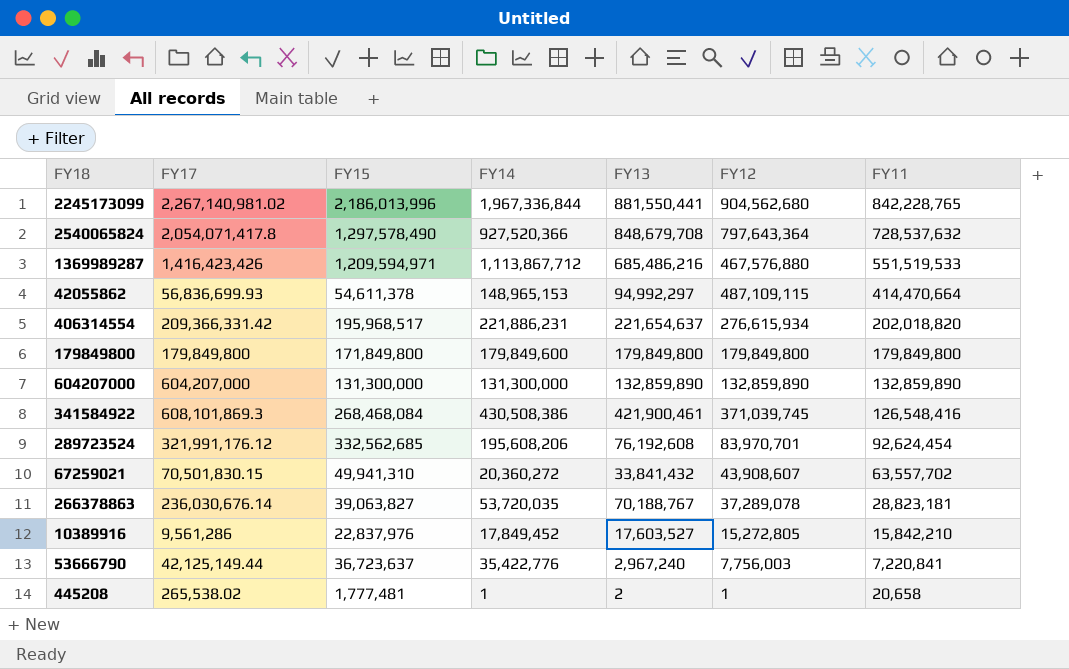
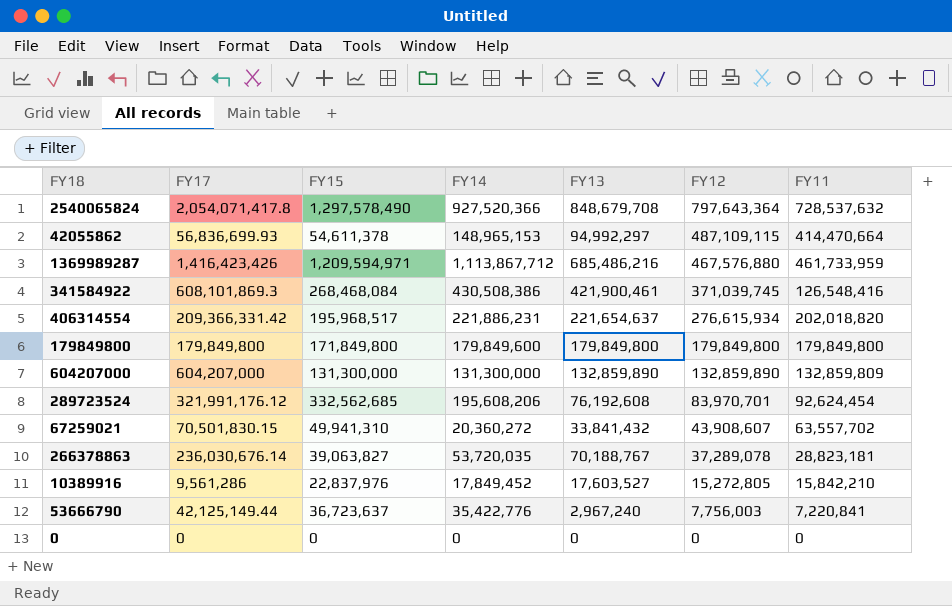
row order: FY11 descending -> FY12 descending
row 2245173099: 2,267,140,981.02 | 2,186,013,996 | 1,967,336,844 | 881,550,441 | 904,562,680 | 842,228,765 -> none
row 445208: 265,538.02 | 1,777,481 | 1 | 2 | 1 | 20,658 -> none
1369989287 | FY11: 551,519,533 -> 461,733,959
604207000 | FY11: 132,859,890 -> 132,859,809
row 0: none -> 0 | 0 | 0 | 0 | 0 | 0

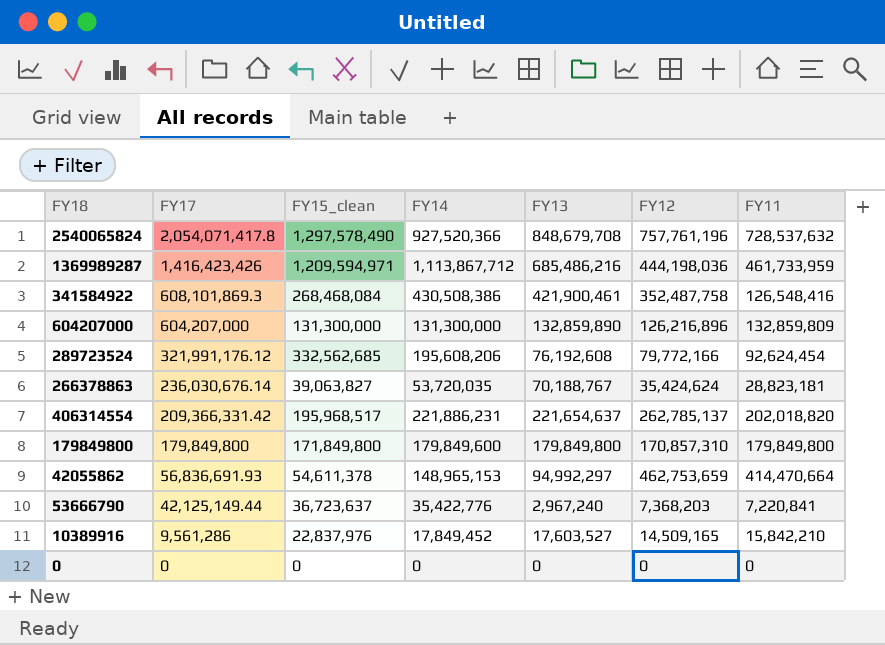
row order: FY12 descending -> FY17 descending
column name: FY15 -> FY15_clean
row 67259021: 70,501,830.15 | 49,941,310 | 20,360,272 | 33,841,432 | 43,908,607 | 63,557,702 -> none
2540065824 | FY12: 797,643,364 -> 757,761,196
1369989287 | FY12: 467,576,880 -> 444,198,036
341584922 | FY12: 371,039,745 -> 352,487,758
604207000 | FY12: 132,859,890 -> 126,216,896
289723524 | FY12: 83,970,701 -> 79,772,166
266378863 | FY12: 37,289,078 -> 35,424,624
406314554 | FY12: 276,615,934 -> 262,785,137
179849800 | FY12: 179,849,800 -> 170,857,310
42055862 | FY17: 56,836,699.93 -> 56,836,691.93
42055862 | FY12: 487,109,115 -> 462,753,659
53666790 | FY12: 7,756,003 -> 7,368,203
10389916 | FY12: 15,272,805 -> 14,509,165

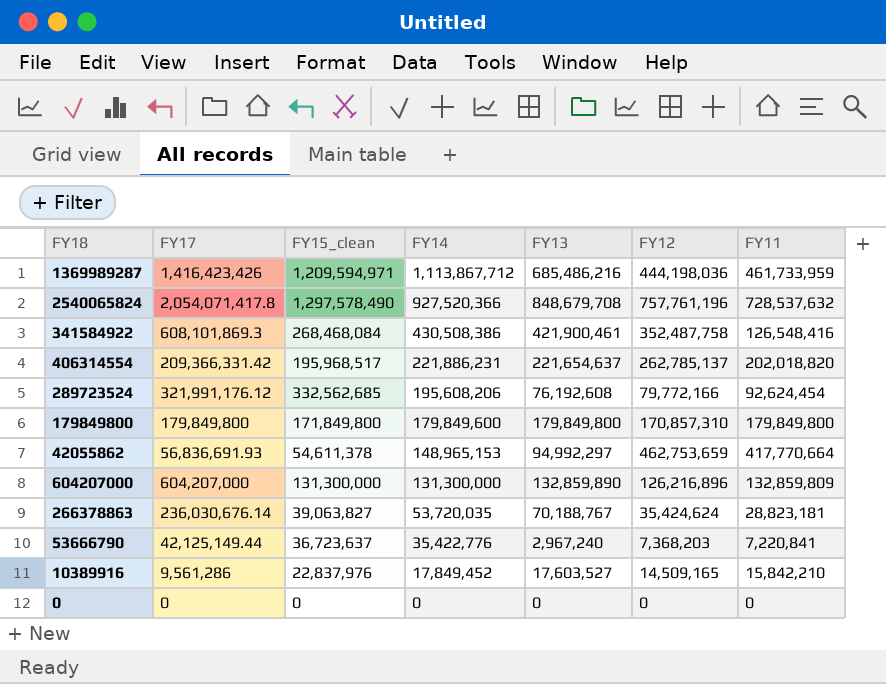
row order: FY17 descending -> FY14 descending
42055862 | FY11: 414,470,664 -> 417,770,664

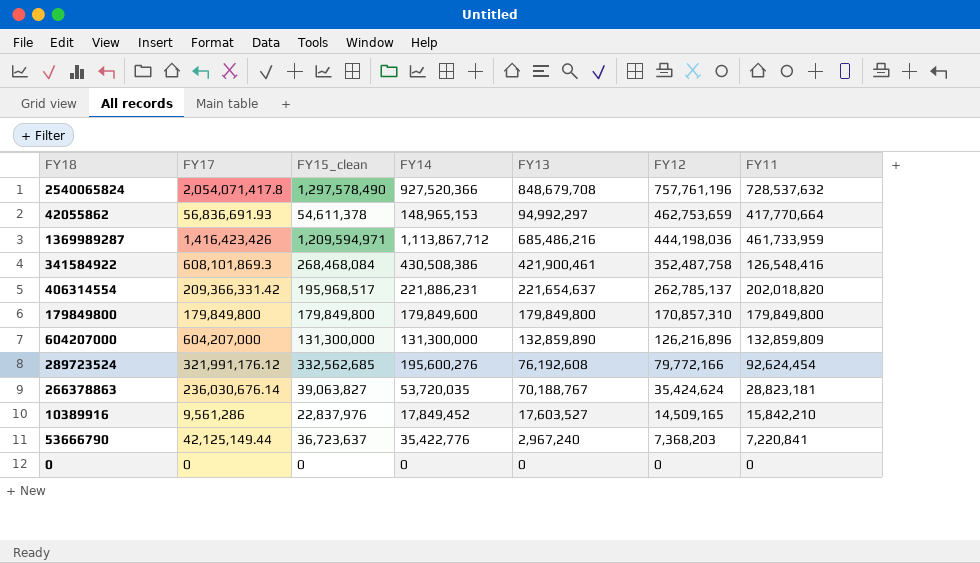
row order: FY14 descending -> FY12 descending
179849800 | FY15_clean: 171,849,800 -> 179,849,800
289723524 | FY14: 195,608,206 -> 195,600,276

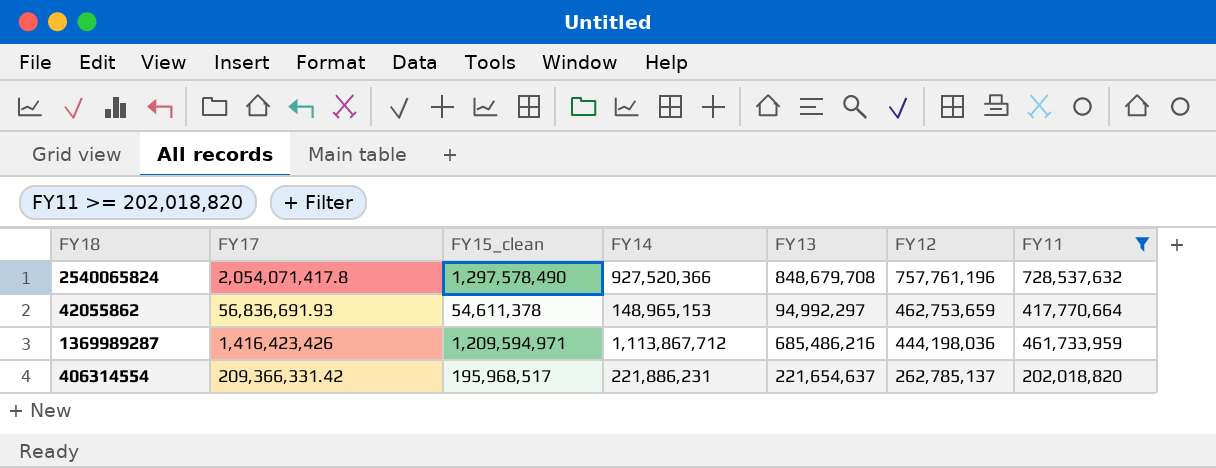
filter: none -> FY11 >= 202,018,820

